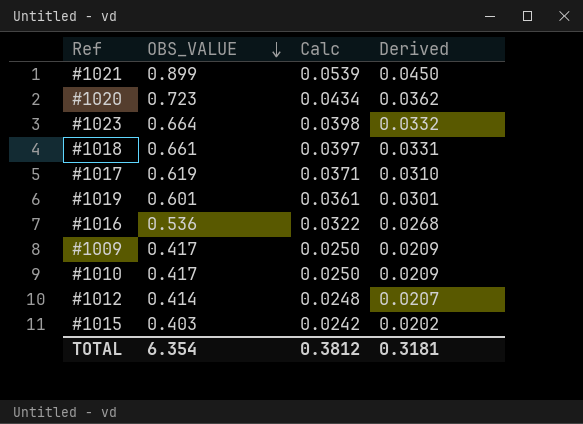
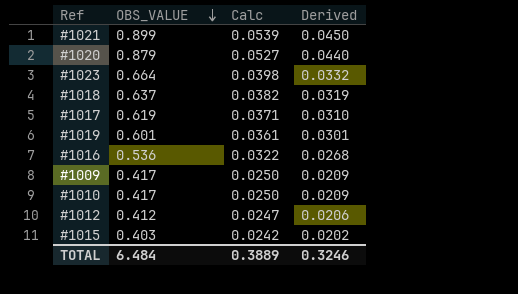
#1020 | OBS_VALUE: 0.723 -> 0.879
#1020 | Calc: 0.0434 -> 0.0527
#1020 | Derived: 0.0362 -> 0.0440
#1018 | OBS_VALUE: 0.661 -> 0.637
#1018 | Calc: 0.0397 -> 0.0382
#1018 | Derived: 0.0331 -> 0.0319
#1012 | OBS_VALUE: 0.414 -> 0.412
#1012 | Calc: 0.0248 -> 0.0247
#1012 | Derived: 0.0207 -> 0.0206
TOTAL | OBS_VALUE: 6.354 -> 6.484
TOTAL | Calc: 0.3812 -> 0.3889
TOTAL | Derived: 0.3181 -> 0.3246

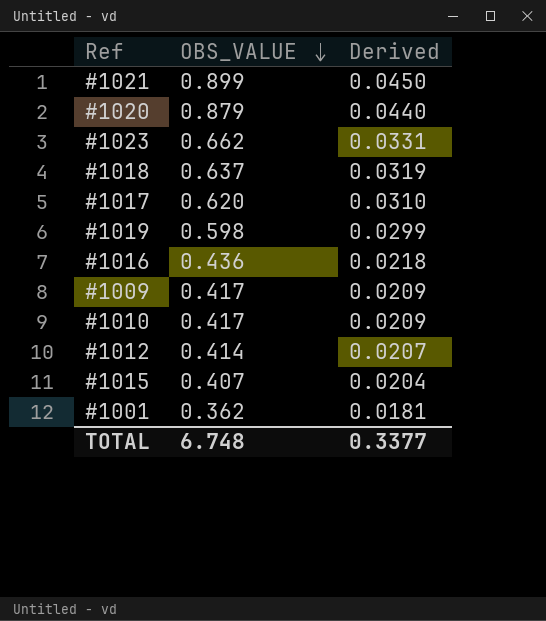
column Calc | formula: [OBS_VALUE] * 0.06 -> none
#1023 | OBS_VALUE: 0.664 -> 0.662
#1023 | Derived: 0.0332 -> 0.0331
#1017 | OBS_VALUE: 0.619 -> 0.620
#1019 | OBS_VALUE: 0.601 -> 0.598
#1019 | Derived: 0.0301 -> 0.0299
#1016 | OBS_VALUE: 0.536 -> 0.436
#1016 | Derived: 0.0268 -> 0.0218
#1012 | OBS_VALUE: 0.412 -> 0.414
#1012 | Derived: 0.0206 -> 0.0207
#1015 | OBS_VALUE: 0.403 -> 0.407
#1015 | Derived: 0.0202 -> 0.0204
row #1001: none -> 0.362 | 0.0181
TOTAL | OBS_VALUE: 6.484 -> 6.748
TOTAL | Derived: 0.3246 -> 0.3377

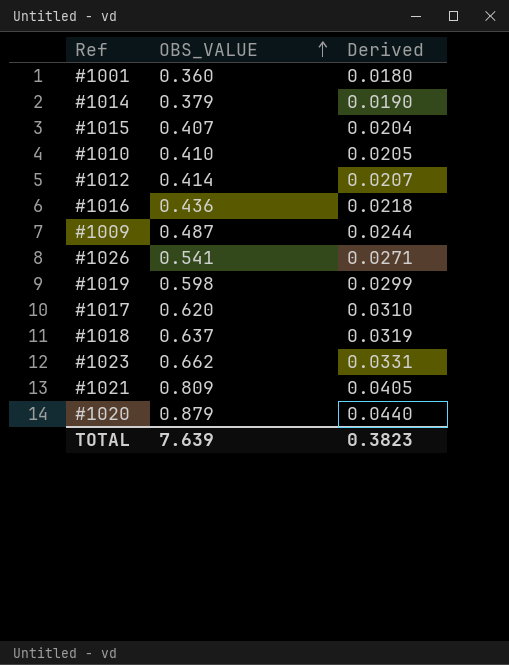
row order: OBS_VALUE descending -> OBS_VALUE ascending
#1001 | OBS_VALUE: 0.362 -> 0.360
#1001 | Derived: 0.0181 -> 0.0180
row #1014: none -> 0.379 | 0.0190
#1010 | OBS_VALUE: 0.417 -> 0.410
#1010 | Derived: 0.0209 -> 0.0205
#1009 | OBS_VALUE: 0.417 -> 0.487
#1009 | Derived: 0.0209 -> 0.0244
row #1026: none -> 0.541 | 0.0271
#1021 | OBS_VALUE: 0.899 -> 0.809
#1021 | Derived: 0.0450 -> 0.0405
TOTAL | OBS_VALUE: 6.748 -> 7.639
TOTAL | Derived: 0.3377 -> 0.3823

